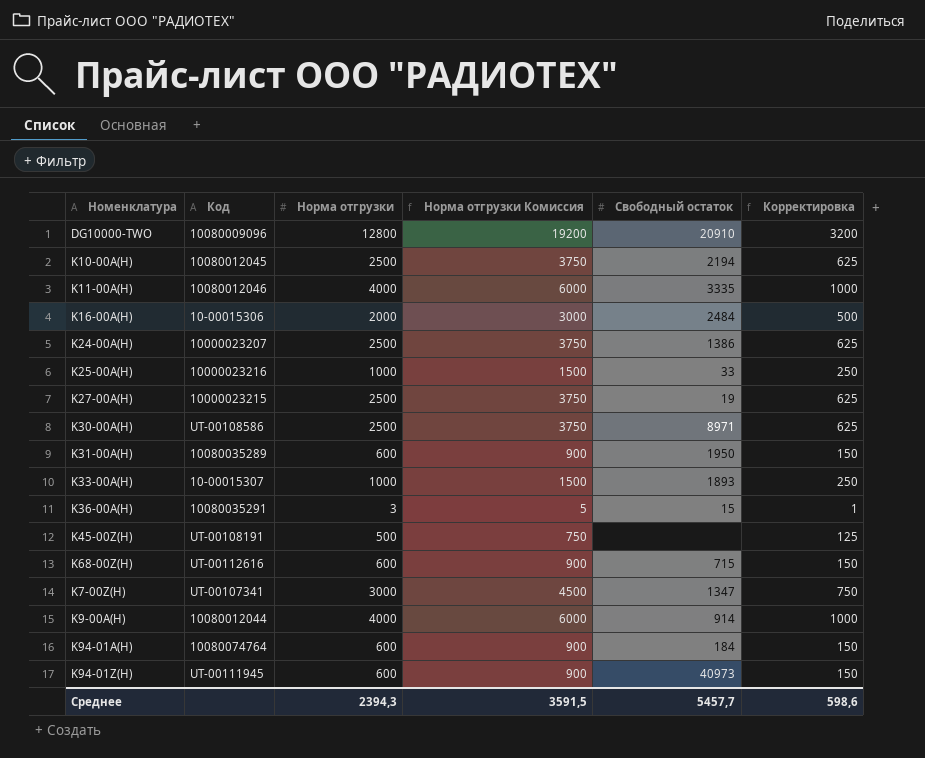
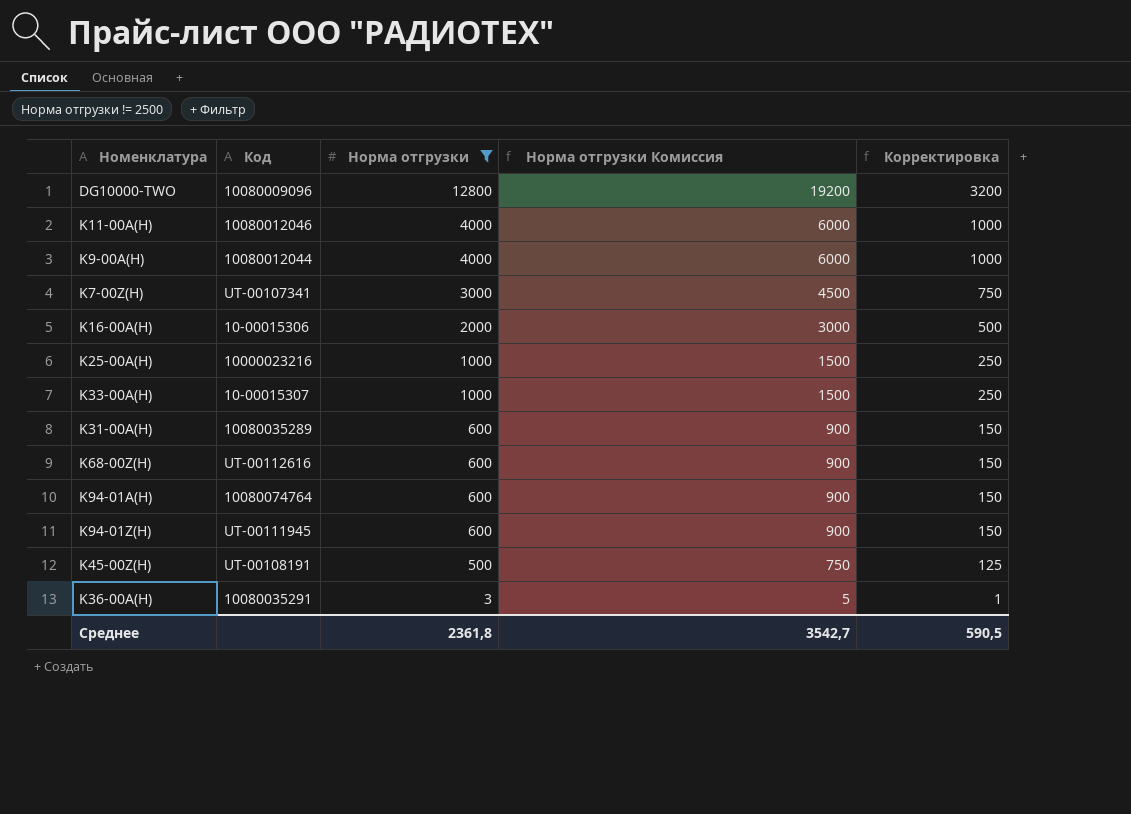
filter: none -> Норма отгрузки != 2500
row order: none -> Норма отгрузки descending
column Свободный остаток | position: 5 -> none
Среднее | Норма отгрузки: 2394,3 -> 2361,8
Среднее | Норма отгрузки Комиссия: 3591,5 -> 3542,7
Среднее | Корректировка: 598,6 -> 590,5

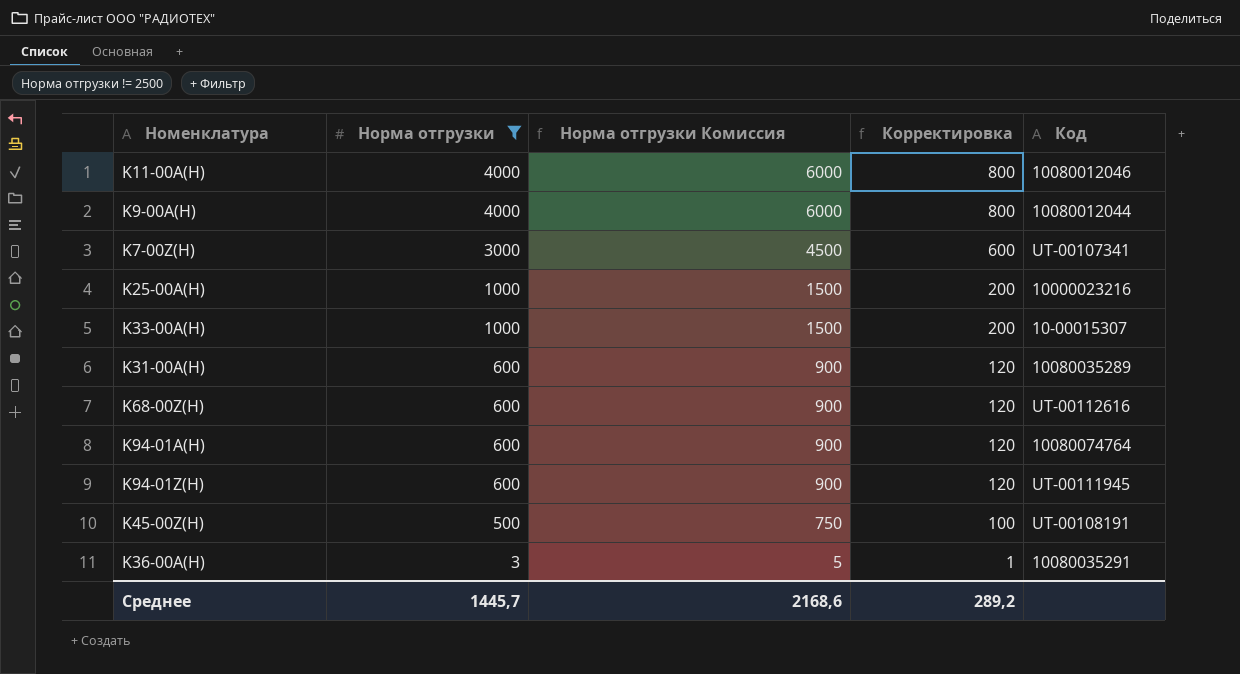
column Корректировка | formula: [Норма отгрузки] * 0,25 -> [Норма отгрузки] * 0,2
column Код | position: 2 -> 5
row DG10000-TWO: 10080009096 | 12800 | 19200 | 3200 -> none
row K16-00A(H): 10-00015306 | 2000 | 3000 | 500 -> none
Среднее | Норма отгрузки: 2361,8 -> 1445,7
Среднее | Норма отгрузки Комиссия: 3542,7 -> 2168,6
Среднее | Корректировка: 590,5 -> 289,2

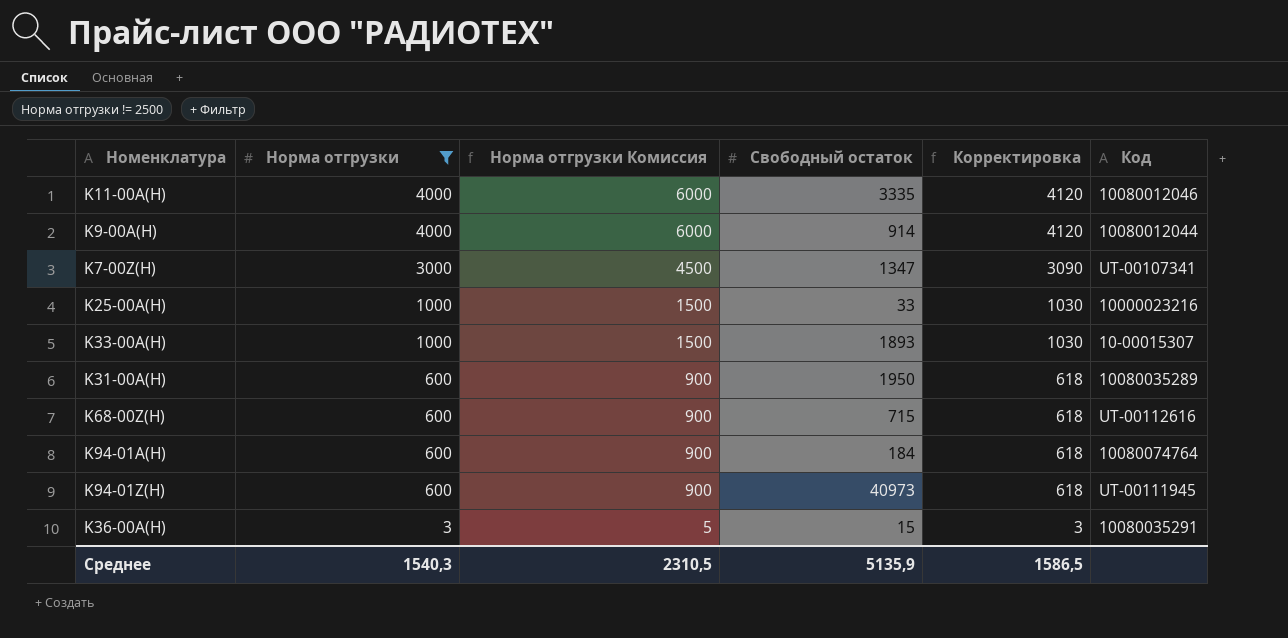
column Свободный остаток | position: none -> 4
column Корректировка | formula: [Норма отгрузки] * 0,2 -> [Норма отгрузки] * 1,03
row K45-00Z(H): 500 | 750 | 100 | UT-00108191 -> none
Среднее | Норма отгрузки: 1445,7 -> 1540,3
Среднее | Норма отгрузки Комиссия: 2168,6 -> 2310,5
Среднее | Корректировка: 289,2 -> 1586,5

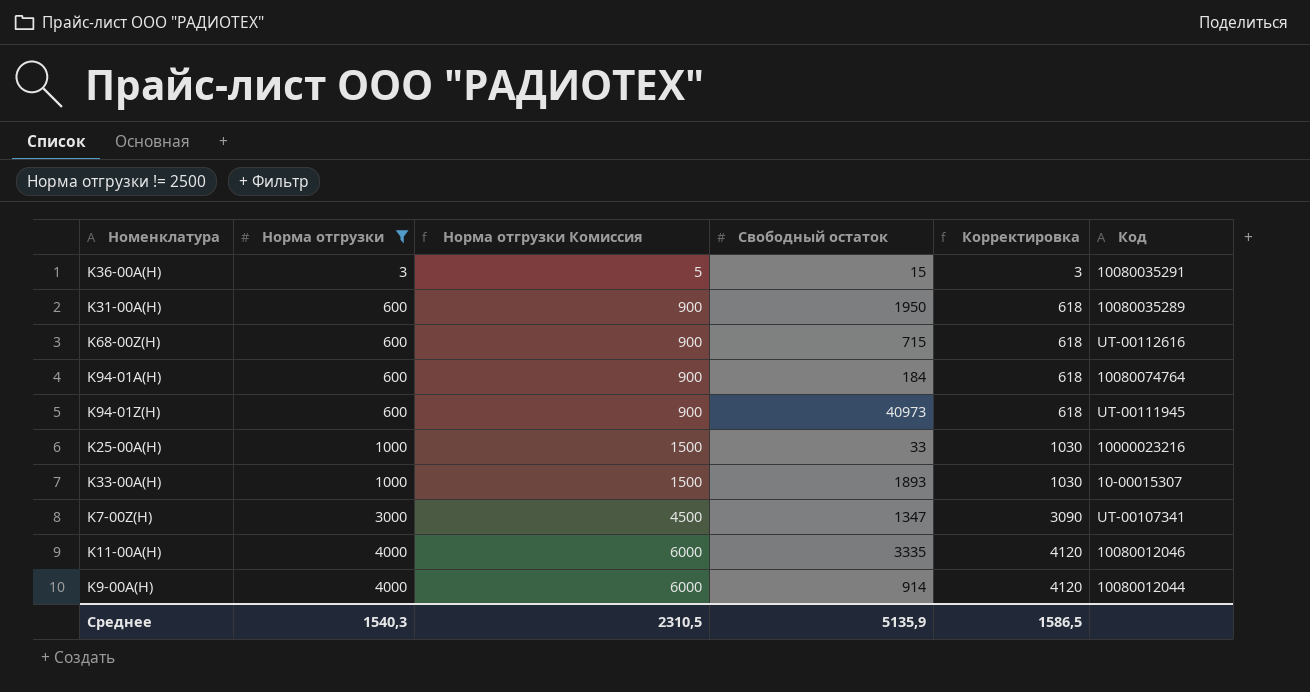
row order: Норма отгрузки descending -> Норма отгрузки ascending

